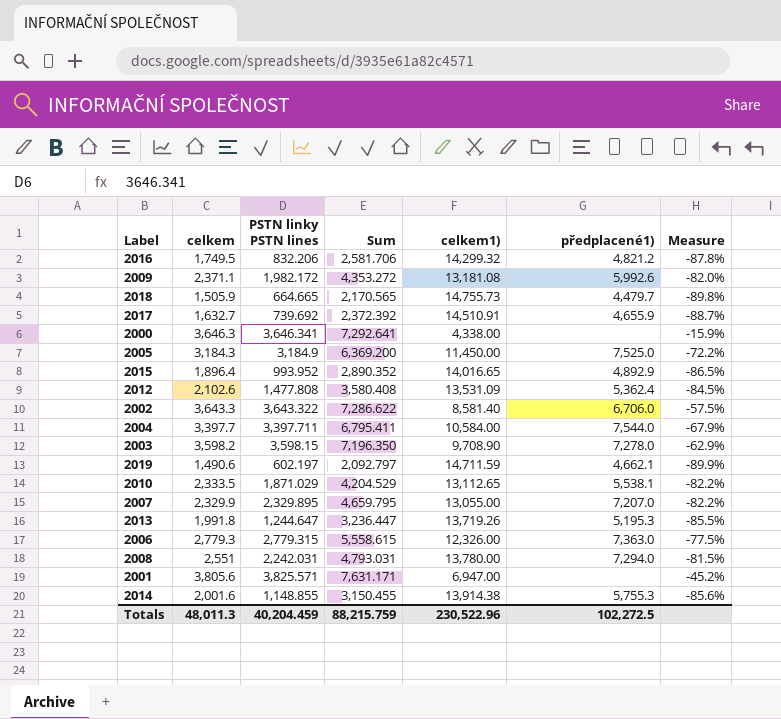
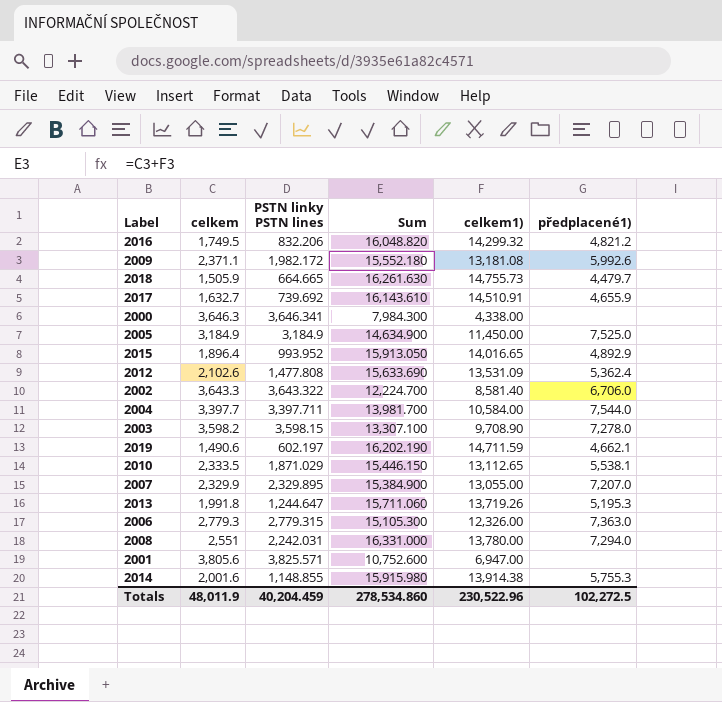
column Measure | formula: ([celkem] - [celkem1)]) / [celkem1)] -> none
column Sum | formula: [celkem] + [PSTN linky PSTN lines] -> [celkem] + [celkem1)]
2005 | celkem: 3,184.3 -> 3,184.9
Totals | celkem: 48,011.3 -> 48,011.9
Totals | Sum: 88,215.759 -> 278,534.860

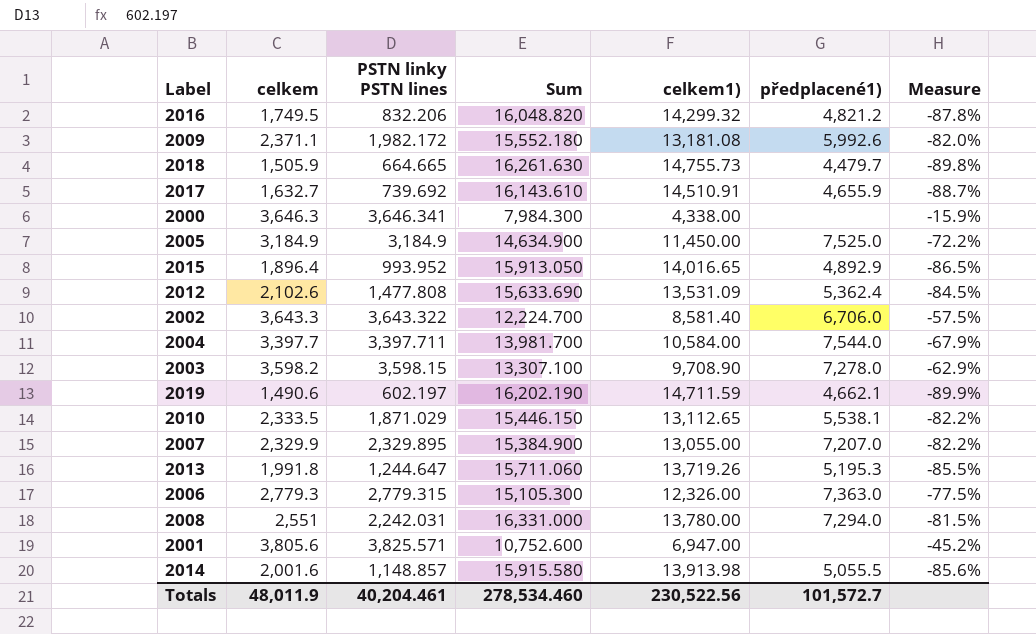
column Measure | formula: none -> ([celkem] - [celkem1)]) / [celkem1)]
2014 | PSTN linky PSTN lines: 1,148.855 -> 1,148.857
2014 | Sum: 15,915.980 -> 15,915.580
2014 | celkem1): 13,914.38 -> 13,913.98
2014 | předplacené1): 5,755.3 -> 5,055.5
Totals | PSTN linky PSTN lines: 40,204.459 -> 40,204.461
Totals | Sum: 278,534.860 -> 278,534.460
Totals | celkem1): 230,522.96 -> 230,522.56
Totals | předplacené1): 102,272.5 -> 101,572.7

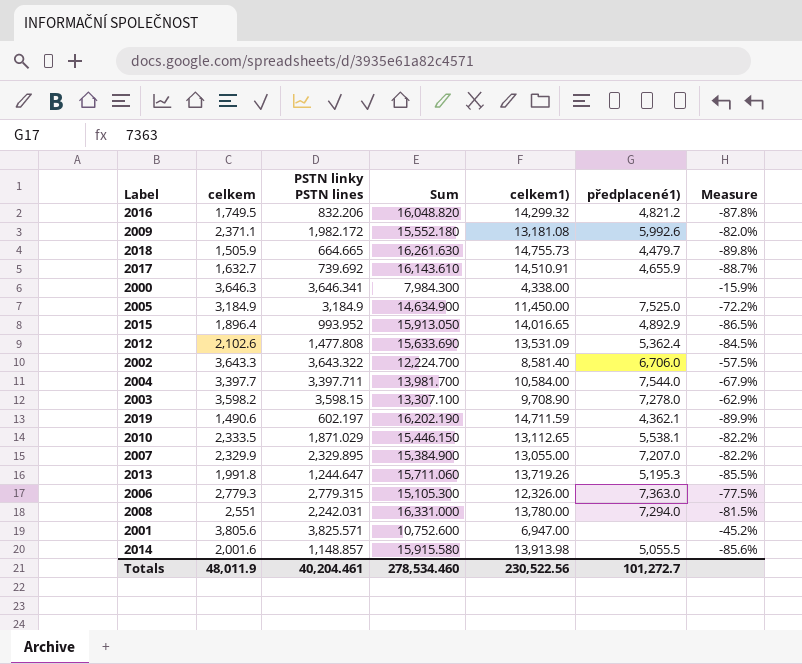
2019 | předplacené1): 4,662.1 -> 4,362.1
Totals | předplacené1): 101,572.7 -> 101,272.7

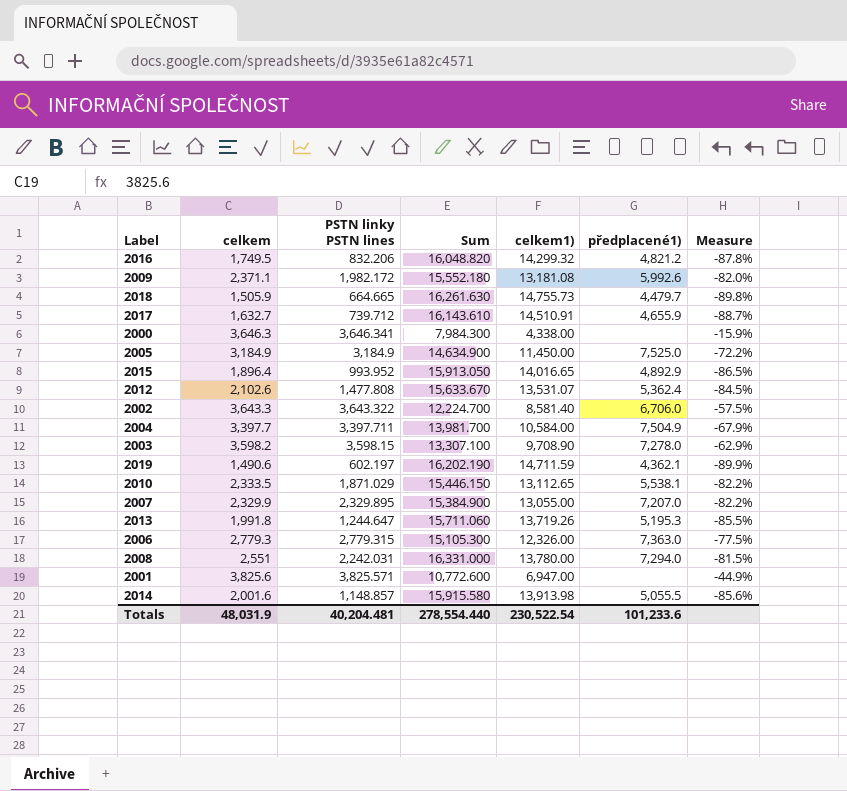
2017 | PSTN linky PSTN lines: 739.692 -> 739.712
2012 | Sum: 15,633.690 -> 15,633.670
2012 | celkem1): 13,531.09 -> 13,531.07
2004 | předplacené1): 7,544.0 -> 7,504.9
2001 | celkem: 3,805.6 -> 3,825.6
2001 | Sum: 10,752.600 -> 10,772.600
2001 | Measure: -45.2% -> -44.9%
Totals | celkem: 48,011.9 -> 48,031.9
Totals | PSTN linky PSTN lines: 40,204.461 -> 40,204.481
Totals | Sum: 278,534.460 -> 278,554.440
Totals | celkem1): 230,522.56 -> 230,522.54
Totals | předplacené1): 101,272.7 -> 101,233.6

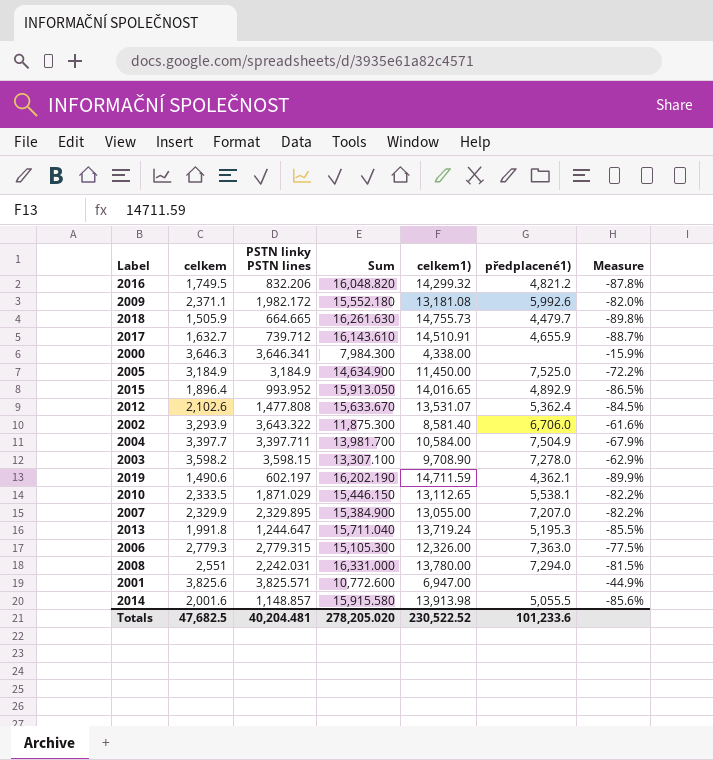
2002 | celkem: 3,643.3 -> 3,293.9
2002 | Sum: 12,224.700 -> 11,875.300
2002 | Measure: -57.5% -> -61.6%
2013 | Sum: 15,711.060 -> 15,711.040
2013 | celkem1): 13,719.26 -> 13,719.24
Totals | celkem: 48,031.9 -> 47,682.5
Totals | Sum: 278,554.440 -> 278,205.020
Totals | celkem1): 230,522.54 -> 230,522.52

